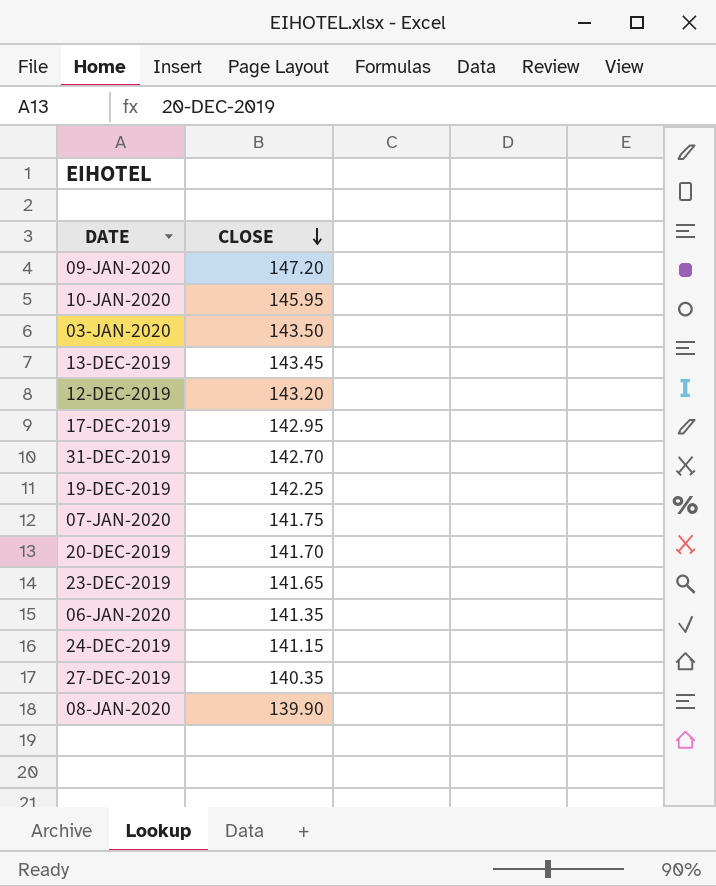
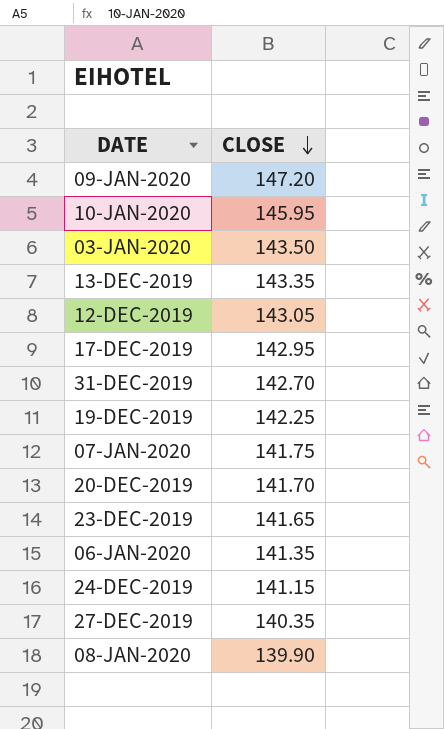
13-DEC-2019 | CLOSE: 143.45 -> 143.35
12-DEC-2019 | CLOSE: 143.20 -> 143.05

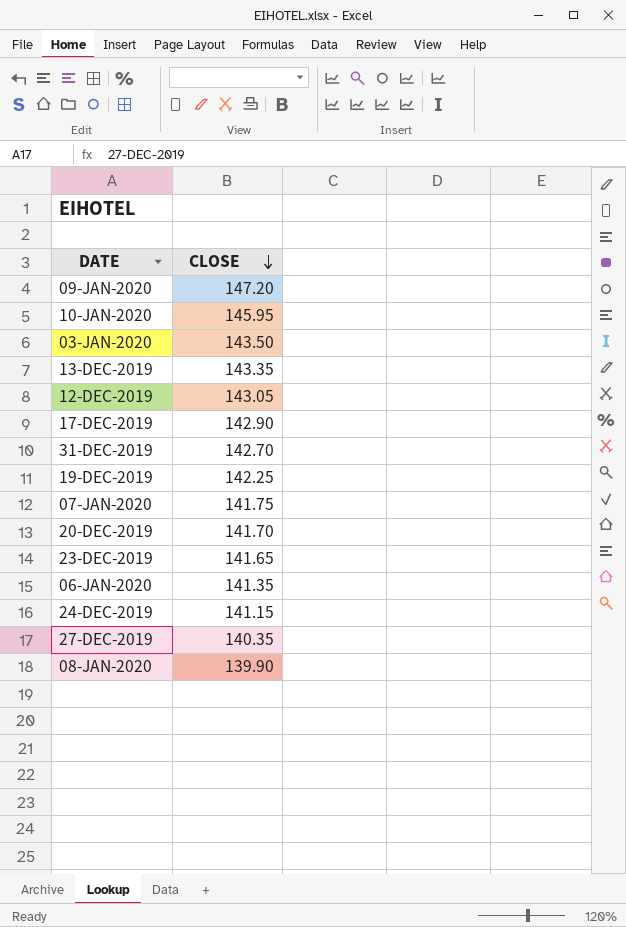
17-DEC-2019 | CLOSE: 142.95 -> 142.90

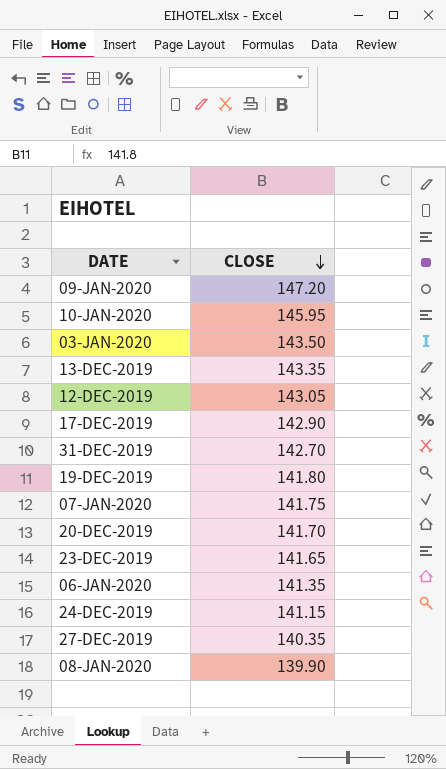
19-DEC-2019 | CLOSE: 142.25 -> 141.80

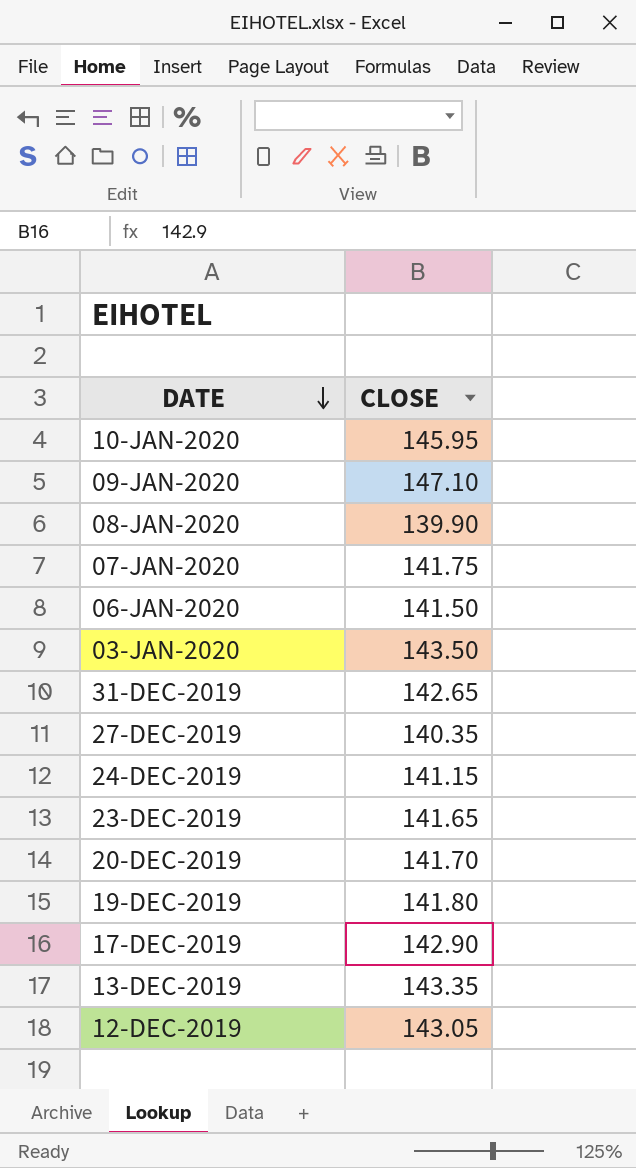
row order: CLOSE descending -> DATE descending
09-JAN-2020 | CLOSE: 147.20 -> 147.10
06-JAN-2020 | CLOSE: 141.35 -> 141.50
31-DEC-2019 | CLOSE: 142.70 -> 142.65

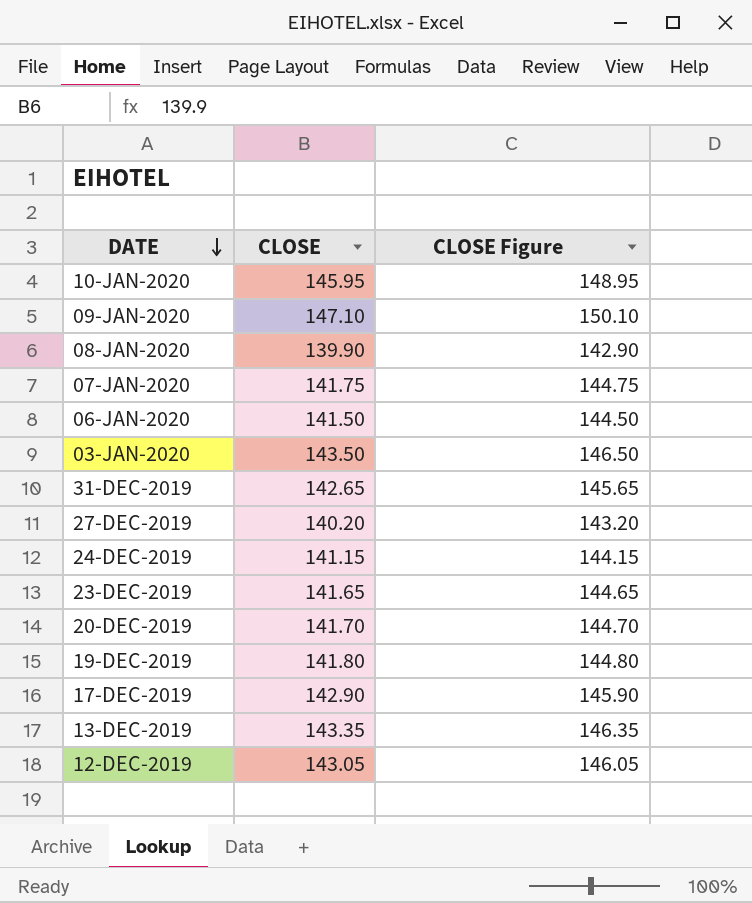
column CLOSE Figure | formula: none -> [CLOSE] + 3
27-DEC-2019 | CLOSE: 140.35 -> 140.20

